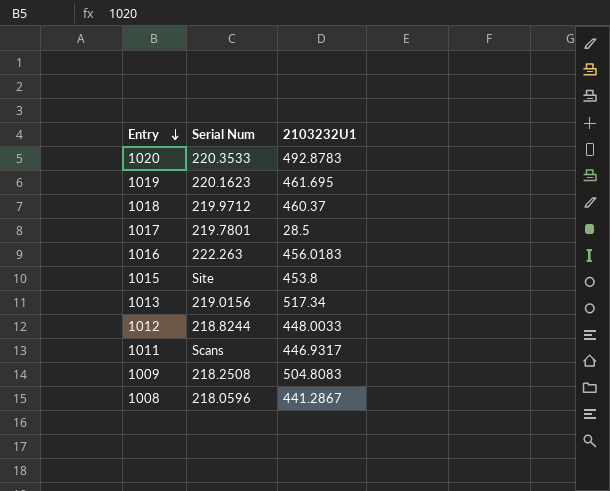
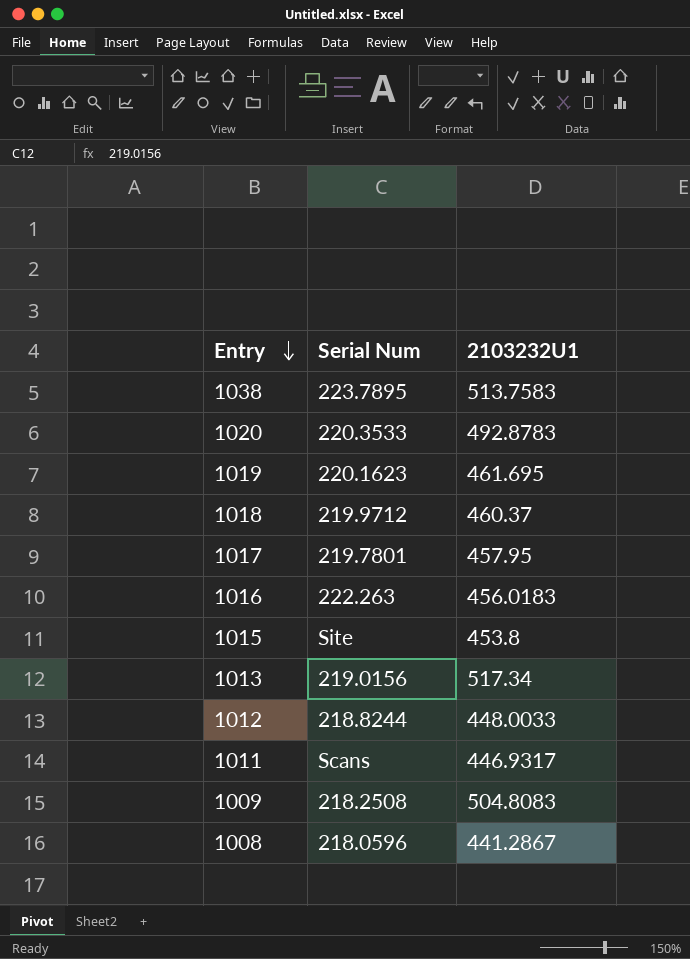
row 1038: none -> 223.7895 | 513.7583
1017 | 2103232U1: 28.5 -> 457.95

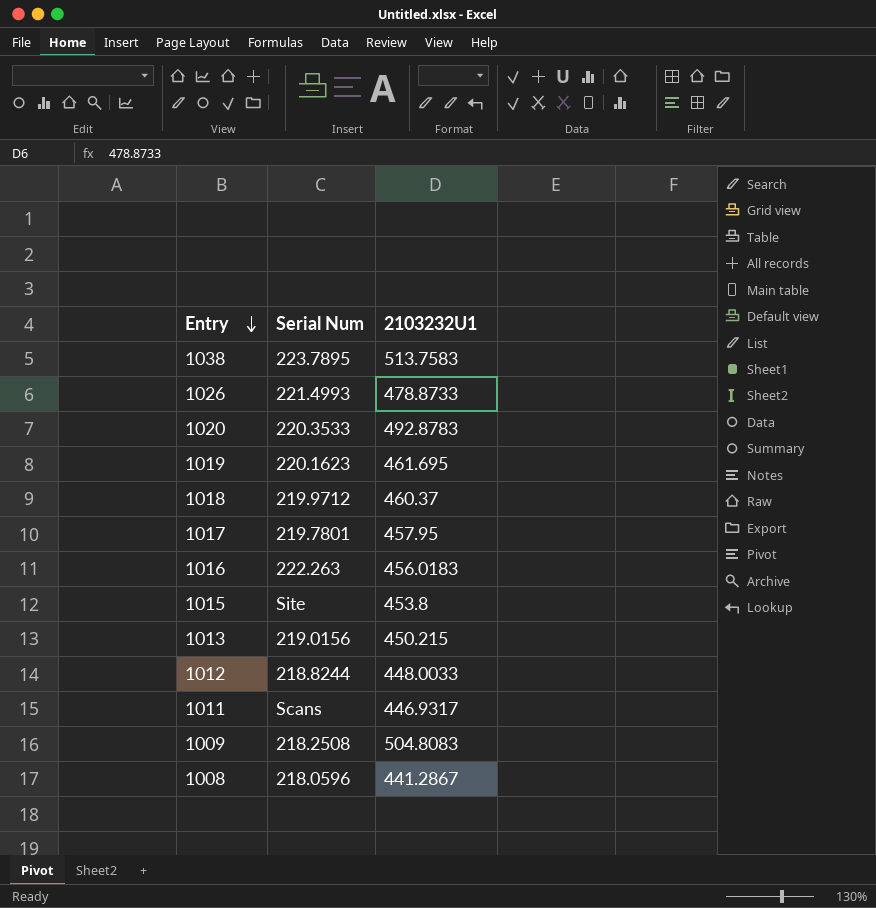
row 1026: none -> 221.4993 | 478.8733
1013 | 2103232U1: 517.34 -> 450.215

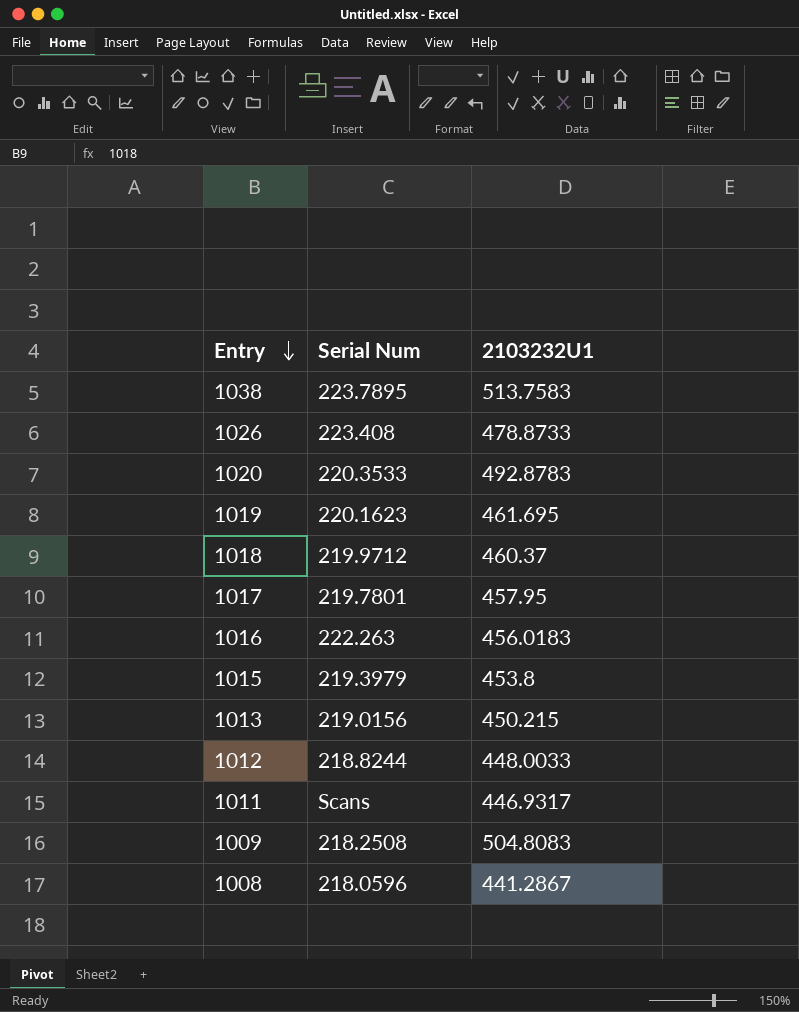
1026 | Serial Num: 221.4993 -> 223.408
1015 | Serial Num: Site -> 219.3979

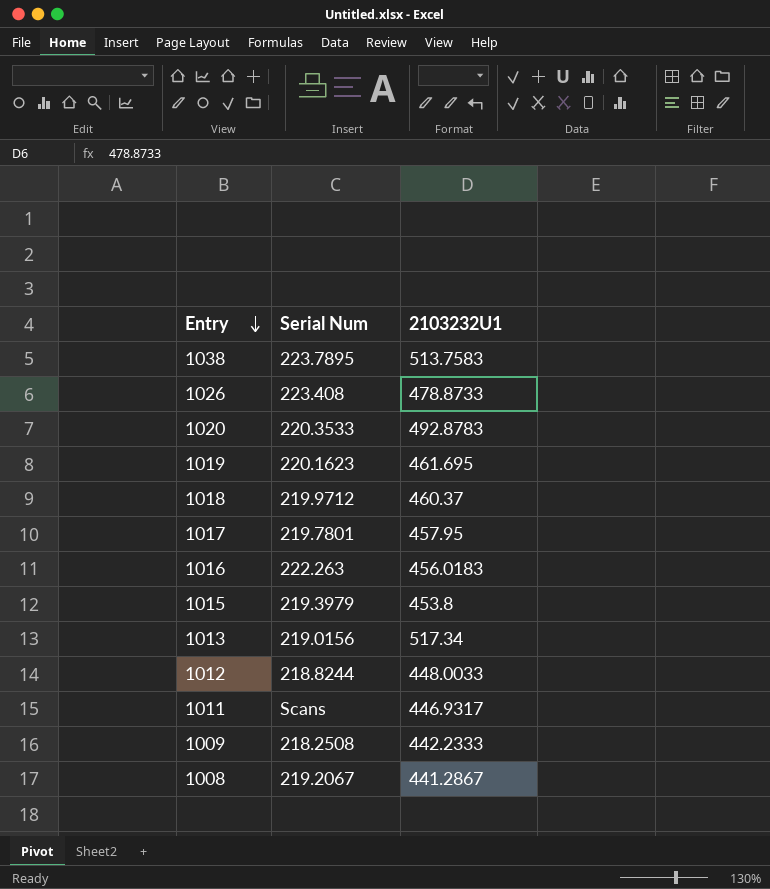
1013 | 2103232U1: 450.215 -> 517.34
1009 | 2103232U1: 504.8083 -> 442.2333
1008 | Serial Num: 218.0596 -> 219.2067

